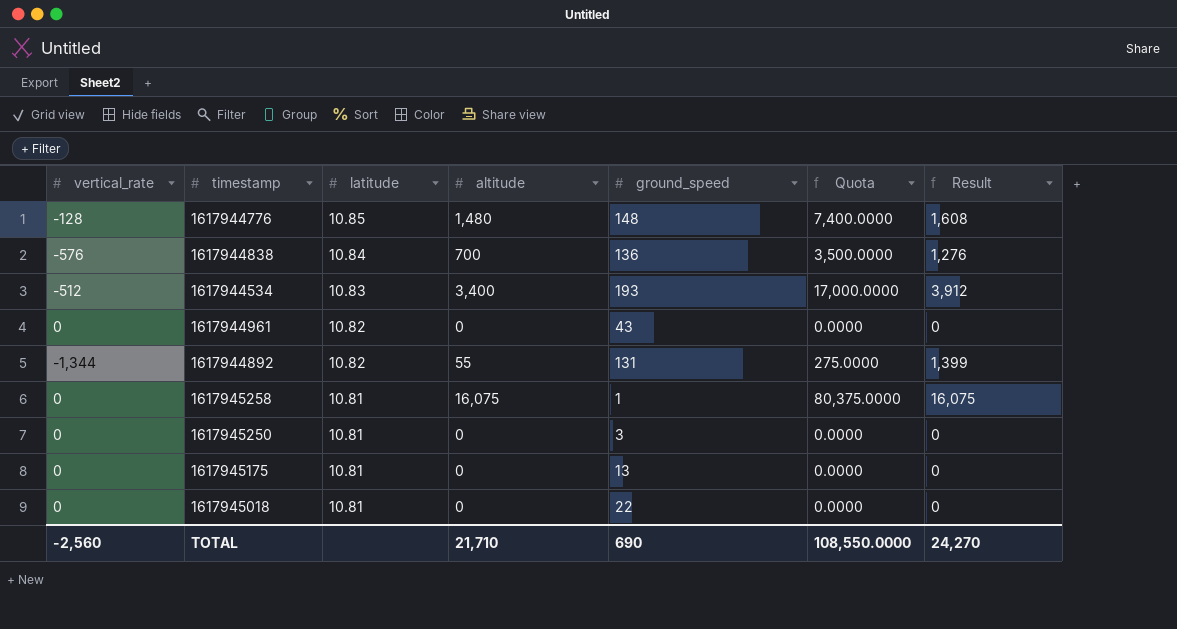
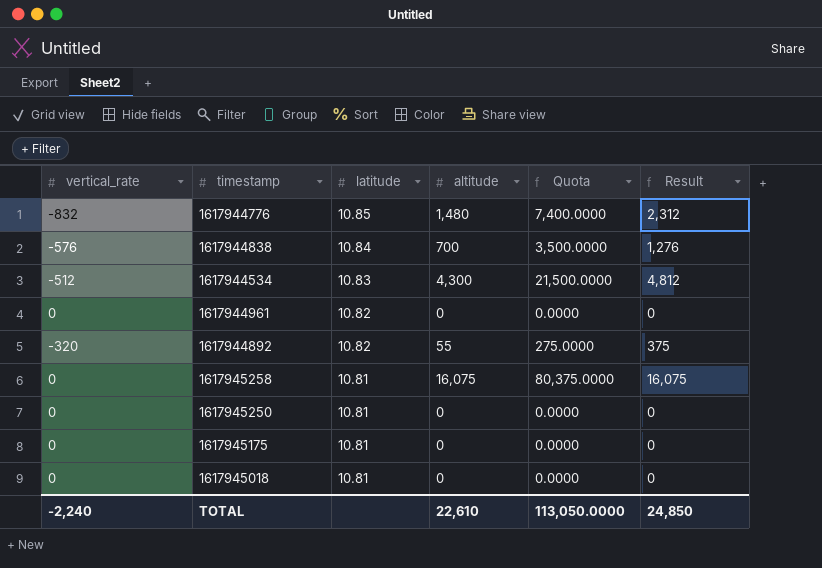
column ground_speed | position: 5 -> none
1617944776 | vertical_rate: -128 -> -832
1617944776 | Result: 1,608 -> 2,312
1617944534 | altitude: 3,400 -> 4,300
1617944534 | Quota: 17,000.0000 -> 21,500.0000
1617944534 | Result: 3,912 -> 4,812
1617944892 | vertical_rate: -1,344 -> -320
1617944892 | Result: 1,399 -> 375
TOTAL | vertical_rate: -2,560 -> -2,240
TOTAL | altitude: 21,710 -> 22,610
TOTAL | Quota: 108,550.0000 -> 113,050.0000
TOTAL | Result: 24,270 -> 24,850

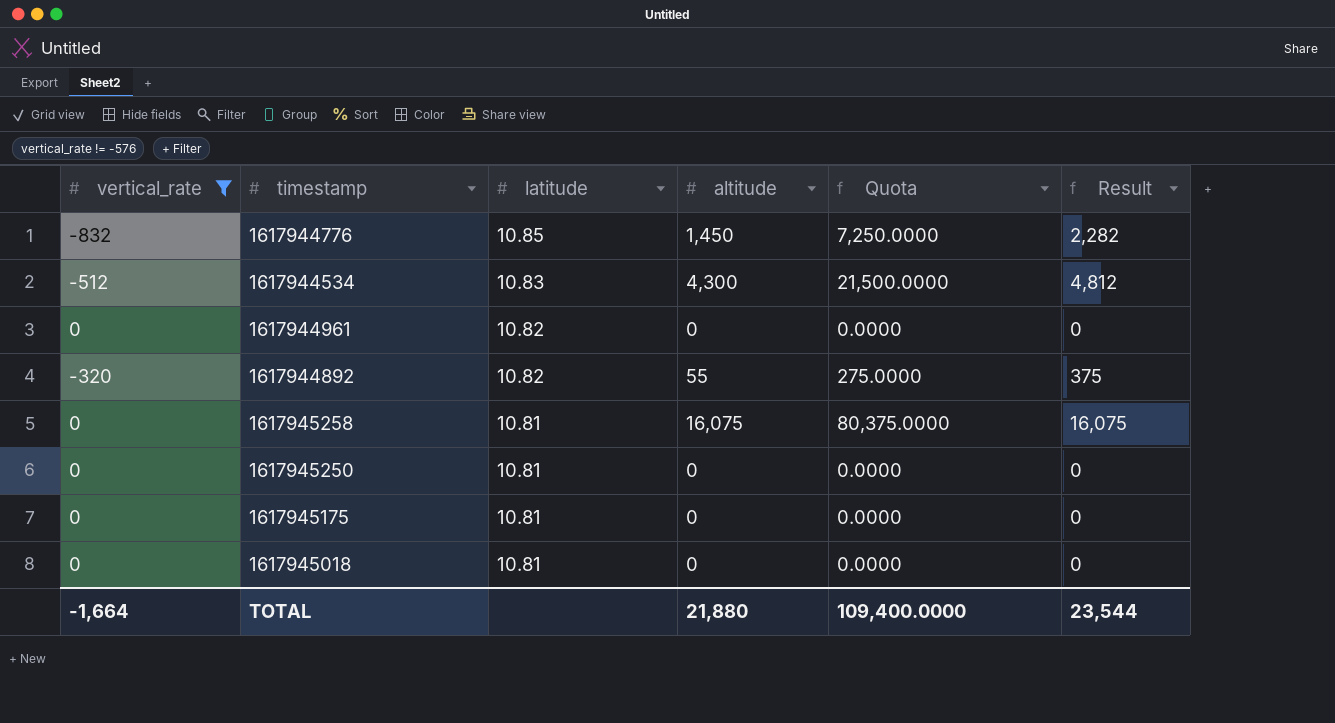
filter: none -> vertical_rate != -576
1617944776 | altitude: 1,480 -> 1,450
1617944776 | Quota: 7,400.0000 -> 7,250.0000
1617944776 | Result: 2,312 -> 2,282
TOTAL | vertical_rate: -2,240 -> -1,664
TOTAL | altitude: 22,610 -> 21,880
TOTAL | Quota: 113,050.0000 -> 109,400.0000
TOTAL | Result: 24,850 -> 23,544

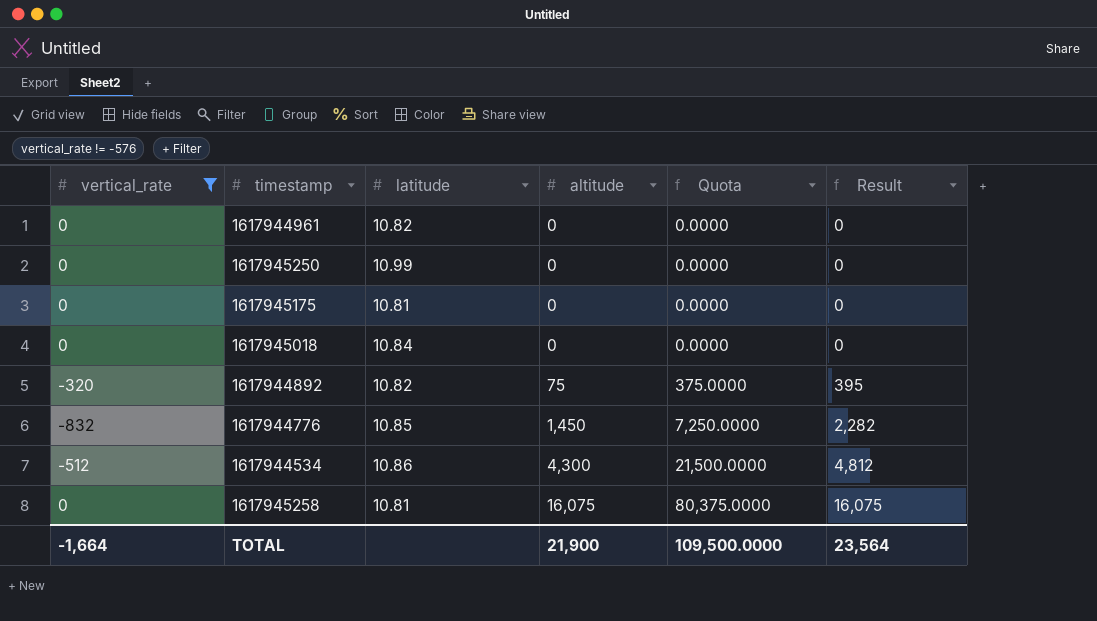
row order: latitude descending -> altitude ascending
1617945250 | latitude: 10.81 -> 10.99
1617945018 | latitude: 10.81 -> 10.84
1617944892 | altitude: 55 -> 75
1617944892 | Quota: 275.0000 -> 375.0000
1617944892 | Result: 375 -> 395
1617944534 | latitude: 10.83 -> 10.86
TOTAL | altitude: 21,880 -> 21,900
TOTAL | Quota: 109,400.0000 -> 109,500.0000
TOTAL | Result: 23,544 -> 23,564

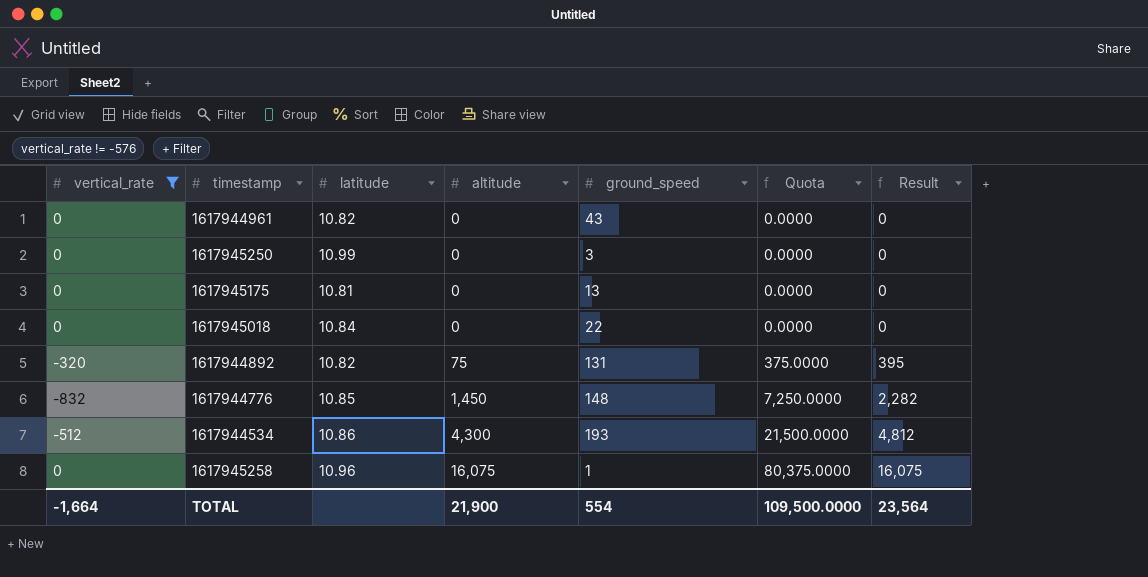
column ground_speed | position: none -> 5
1617945258 | latitude: 10.81 -> 10.96

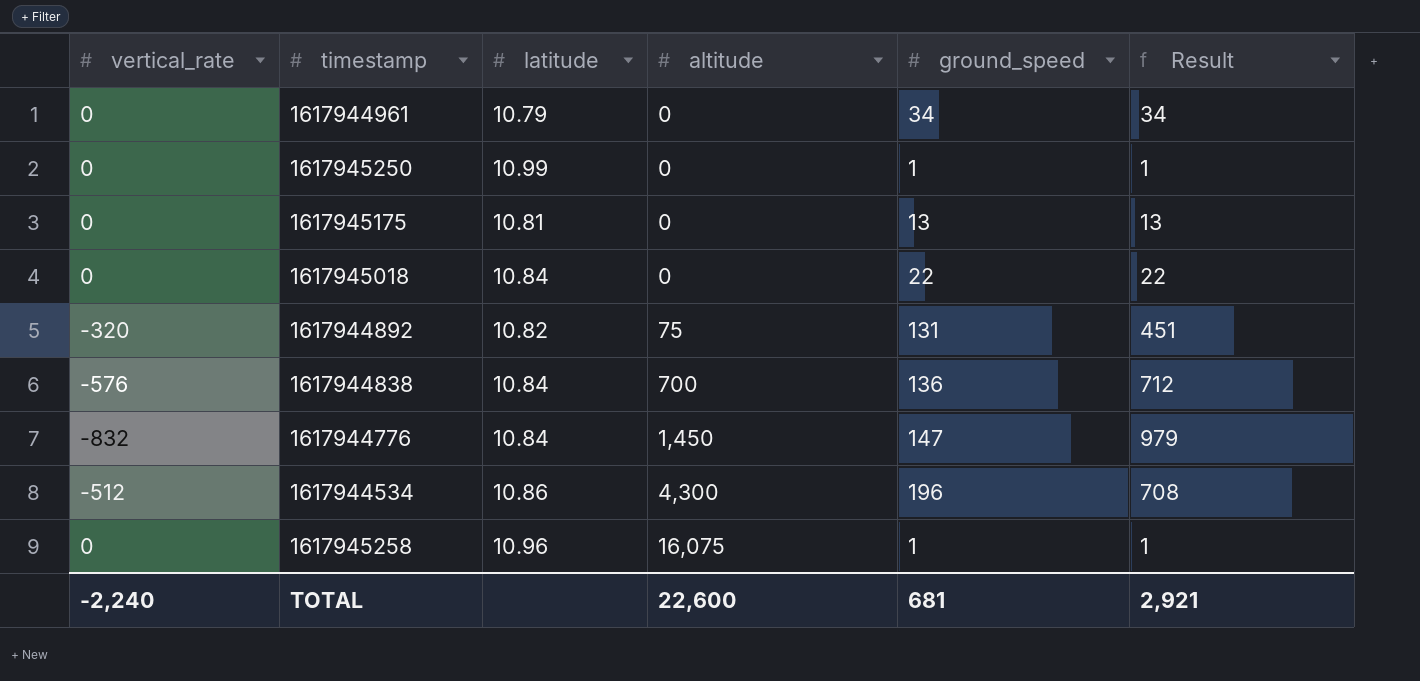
filter: vertical_rate != -576 -> none
column Quota | formula: [altitude] * 5 -> none
column Result | formula: [altitude] - [vertical_rate] -> [ground_speed] - [vertical_rate]
1617944961 | latitude: 10.82 -> 10.79
1617944961 | ground_speed: 43 -> 34
1617945250 | ground_speed: 3 -> 1
1617944776 | latitude: 10.85 -> 10.84
1617944776 | ground_speed: 148 -> 147
1617944534 | ground_speed: 193 -> 196
TOTAL | vertical_rate: -1,664 -> -2,240
TOTAL | altitude: 21,900 -> 22,600
TOTAL | ground_speed: 554 -> 681
TOTAL | Result: 23,564 -> 2,921

